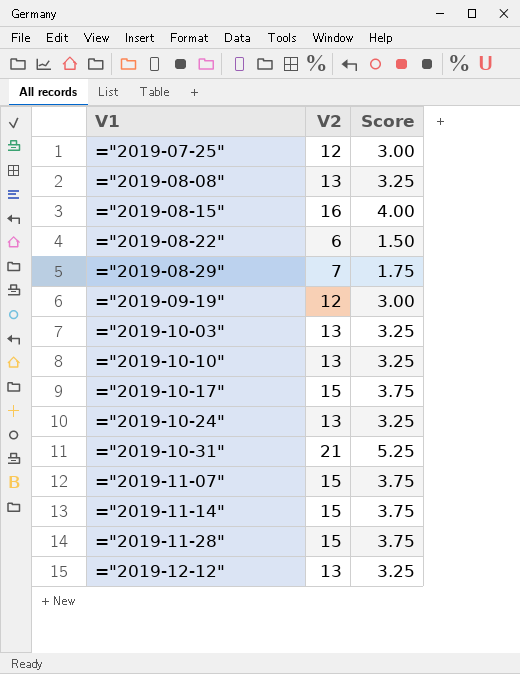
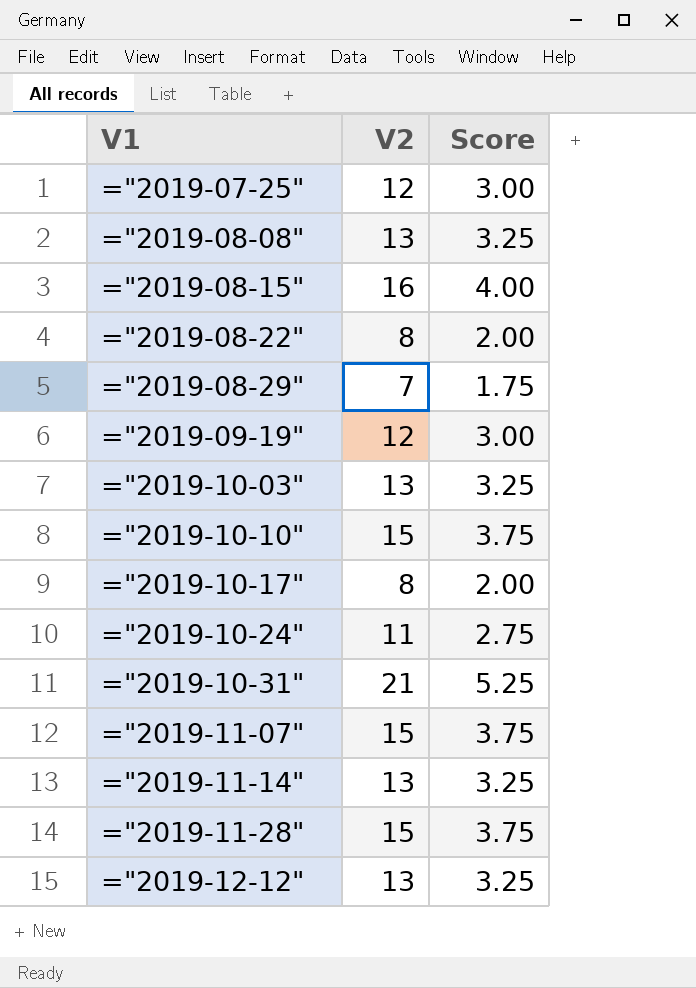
="2019-08-22" | V2: 6 -> 8
="2019-08-22" | Score: 1.50 -> 2.00
="2019-10-10" | V2: 13 -> 15
="2019-10-10" | Score: 3.25 -> 3.75
="2019-10-17" | V2: 15 -> 8
="2019-10-17" | Score: 3.75 -> 2.00
="2019-10-24" | V2: 13 -> 11
="2019-10-24" | Score: 3.25 -> 2.75
="2019-11-14" | V2: 15 -> 13
="2019-11-14" | Score: 3.75 -> 3.25

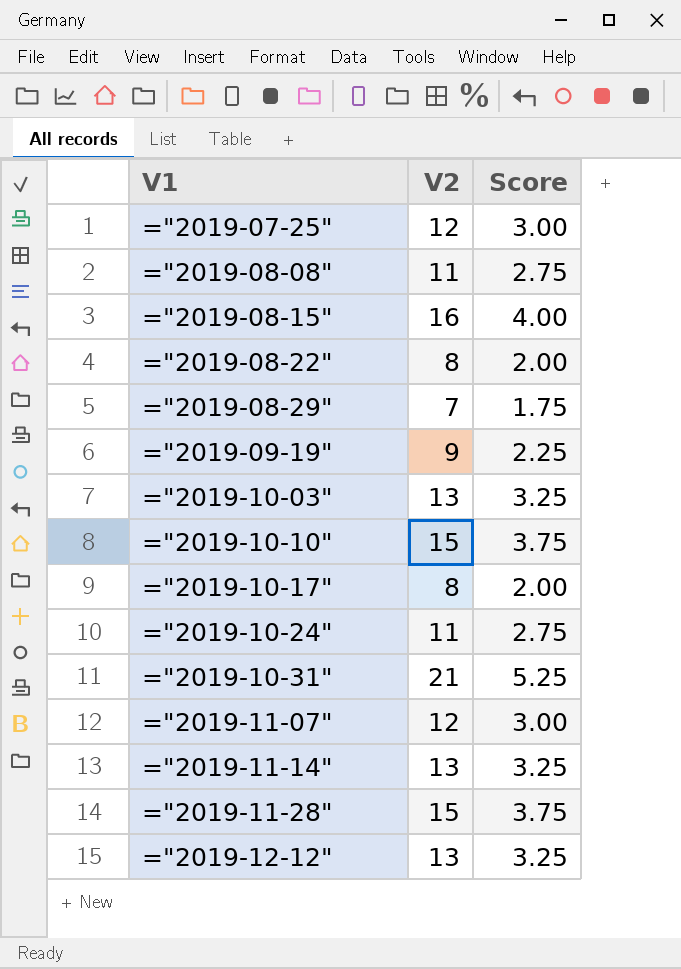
="2019-08-08" | V2: 13 -> 11
="2019-08-08" | Score: 3.25 -> 2.75
="2019-09-19" | V2: 12 -> 9
="2019-09-19" | Score: 3.00 -> 2.25
="2019-11-07" | V2: 15 -> 12
="2019-11-07" | Score: 3.75 -> 3.00

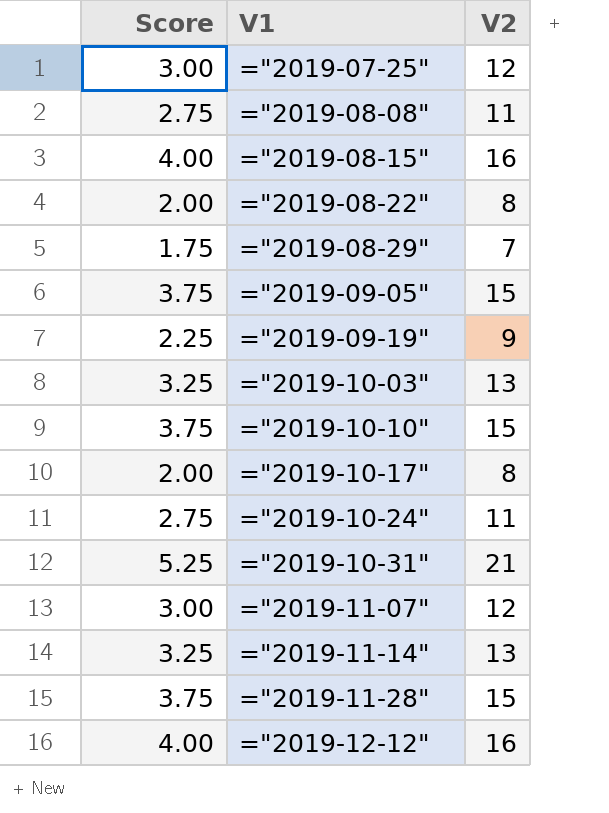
column Score | position: 3 -> 1
row ="2019-09-05": none -> 3.75 | 15
="2019-12-12" | Score: 3.25 -> 4.00
="2019-12-12" | V2: 13 -> 16

